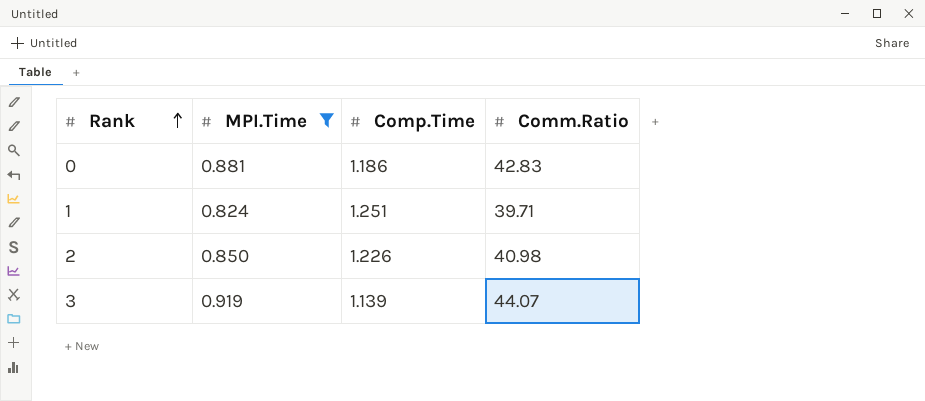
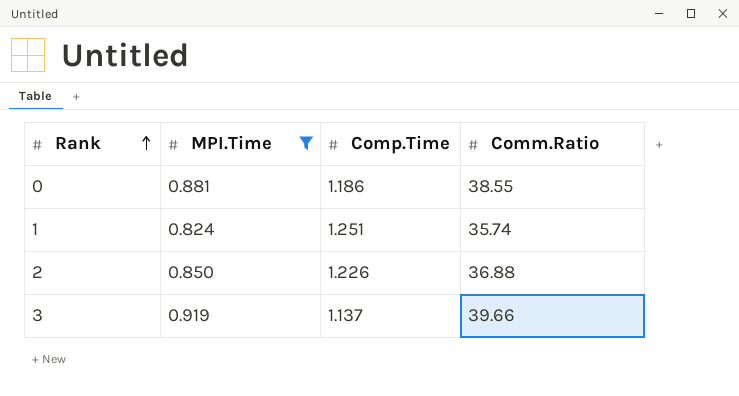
0 | Comm.Ratio: 42.83 -> 38.55
1 | Comm.Ratio: 39.71 -> 35.74
2 | Comm.Ratio: 40.98 -> 36.88
3 | Comp.Time: 1.139 -> 1.137
3 | Comm.Ratio: 44.07 -> 39.66

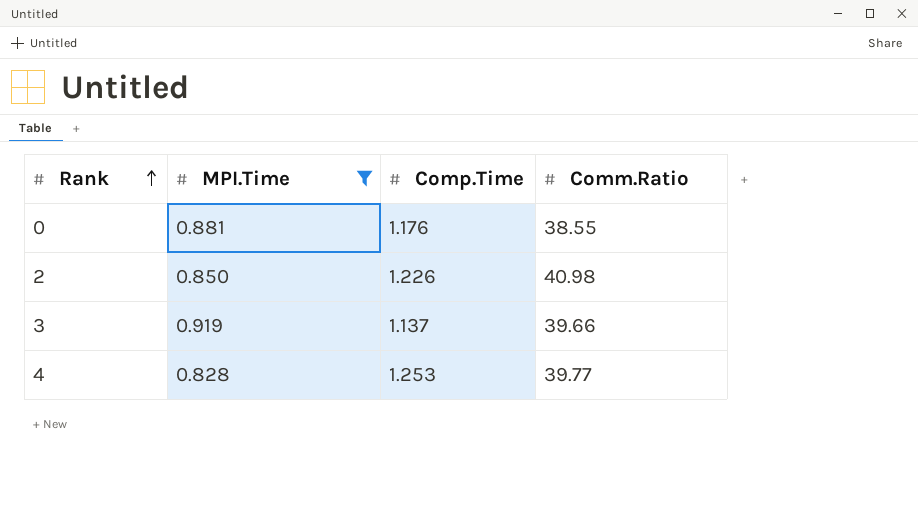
row 1: 0.824 | 1.251 | 35.74 -> none
0 | Comp.Time: 1.186 -> 1.176
2 | Comm.Ratio: 36.88 -> 40.98
row 4: none -> 0.828 | 1.253 | 39.77

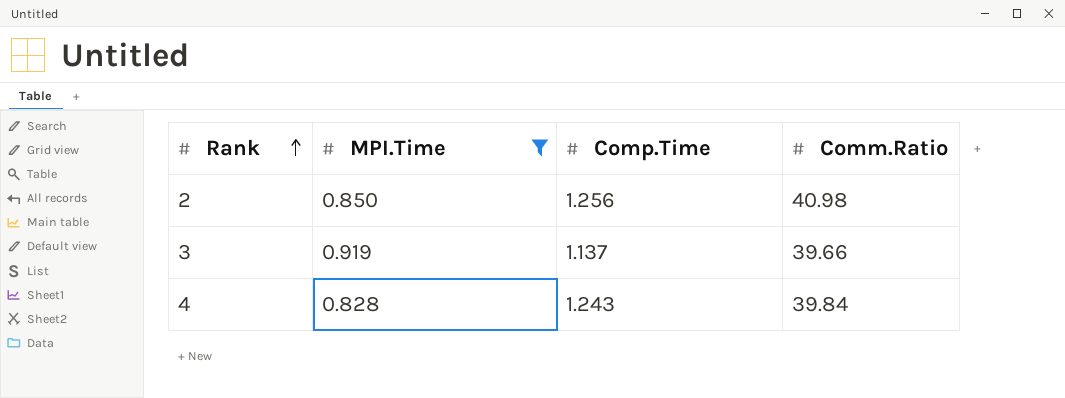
row 0: 0.881 | 1.176 | 38.55 -> none
2 | Comp.Time: 1.226 -> 1.256
4 | Comp.Time: 1.253 -> 1.243
4 | Comm.Ratio: 39.77 -> 39.84

